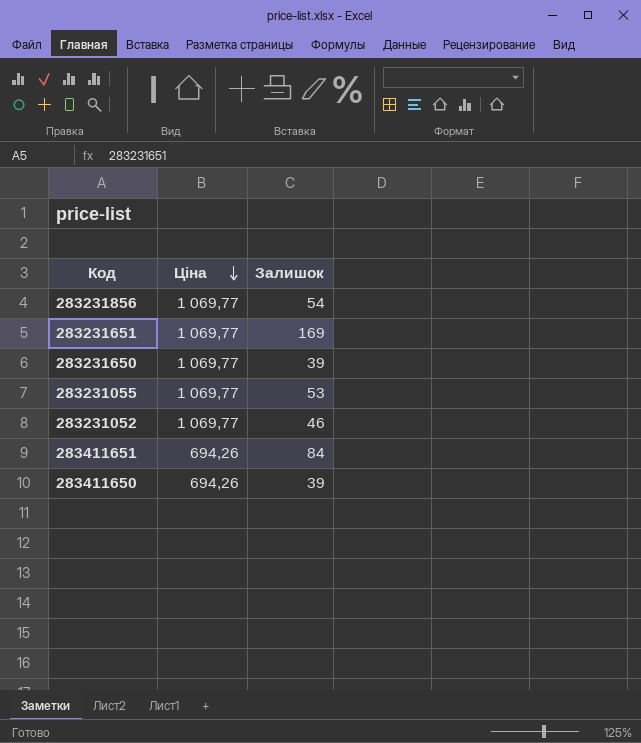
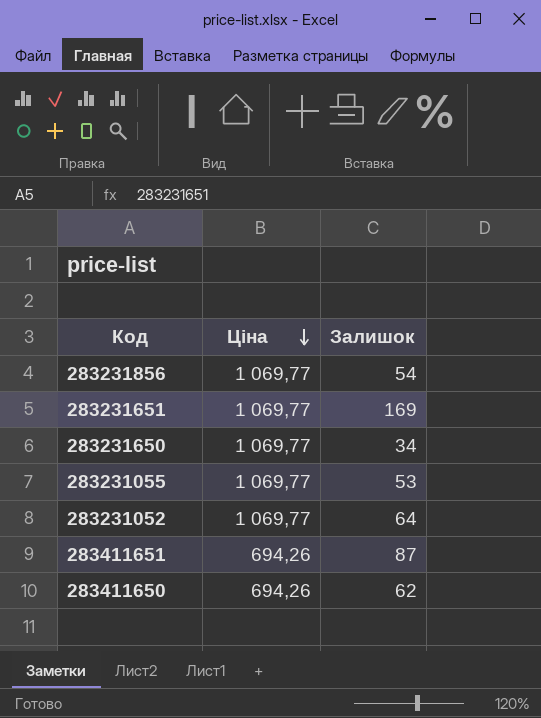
283231650 | Залишок: 39 -> 34
283231052 | Залишок: 46 -> 64
283411651 | Залишок: 84 -> 87
283411650 | Залишок: 39 -> 62

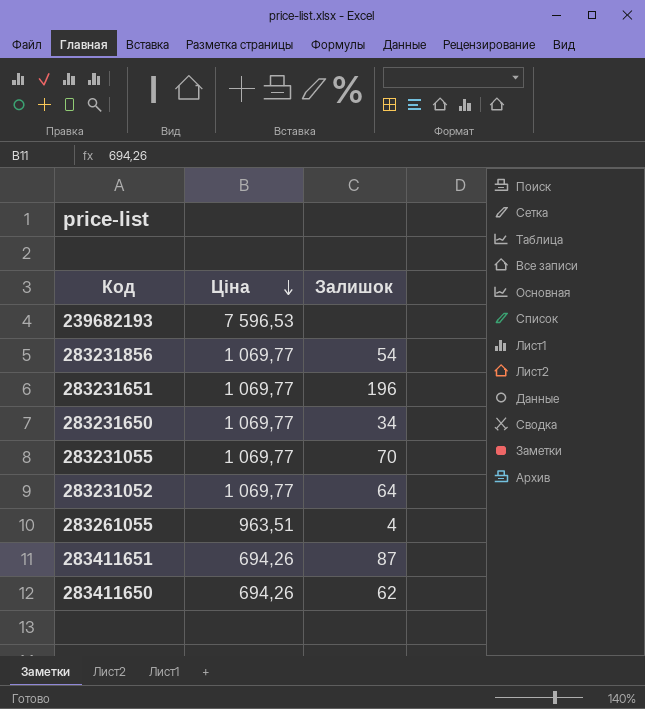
row 239682193: none -> 7 596,53 | none
283231651 | Залишок: 169 -> 196
283231055 | Залишок: 53 -> 70
row 283261055: none -> 963,51 | 4

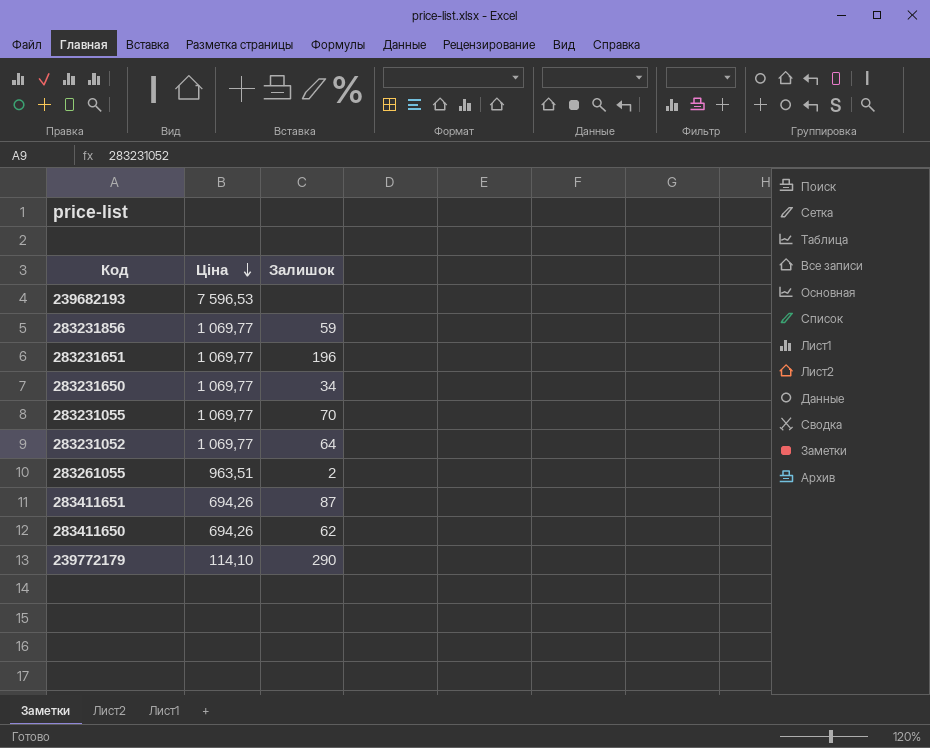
283231856 | Залишок: 54 -> 59
283261055 | Залишок: 4 -> 2
row 239772179: none -> 114,10 | 290

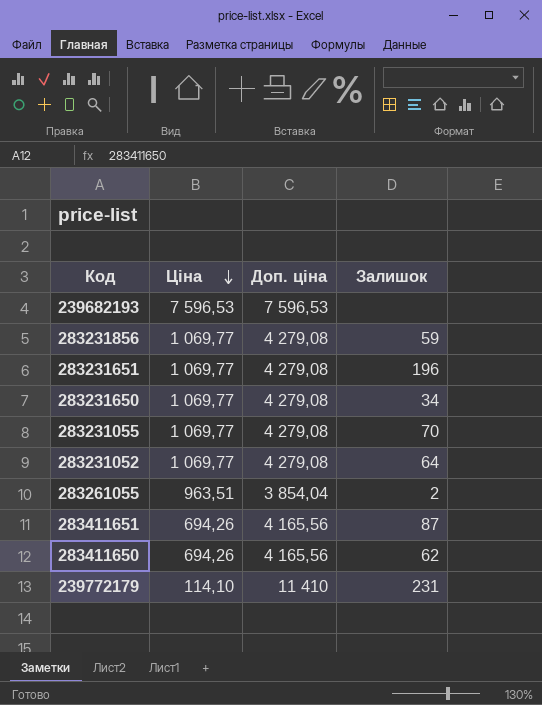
column Доп. ціна | position: none -> 3
239772179 | Залишок: 290 -> 231

